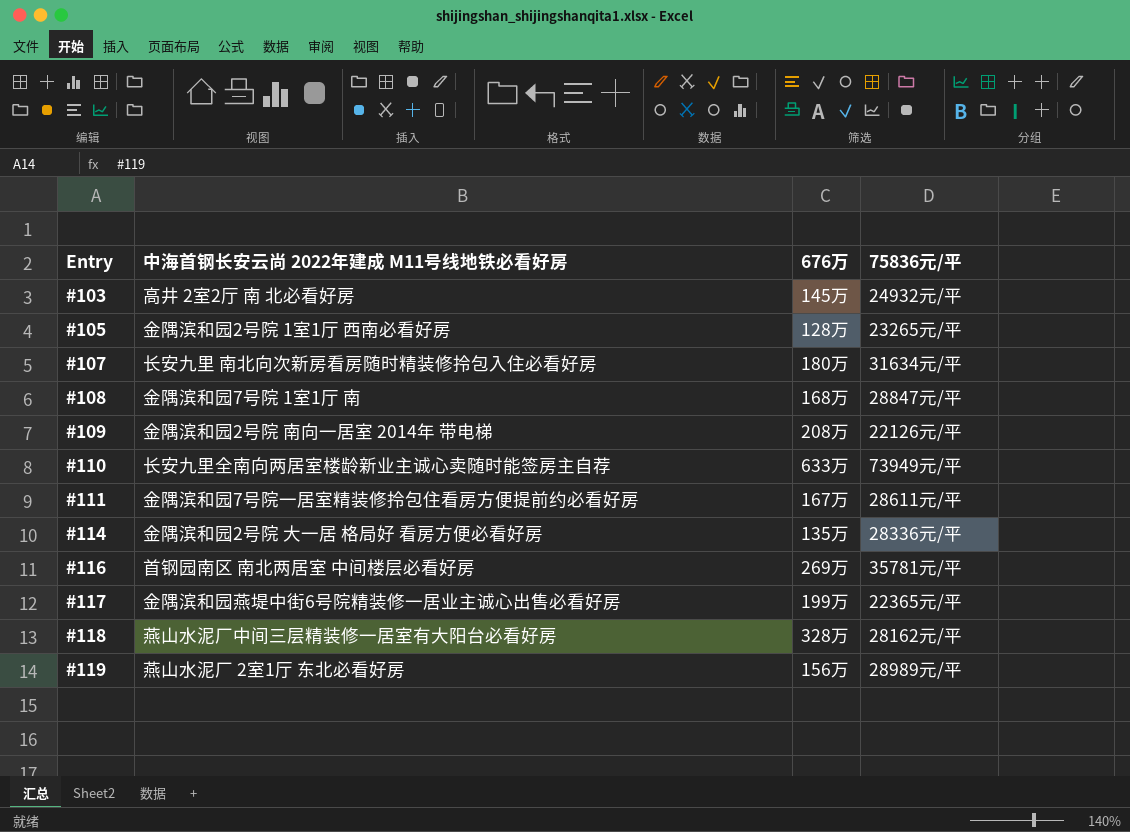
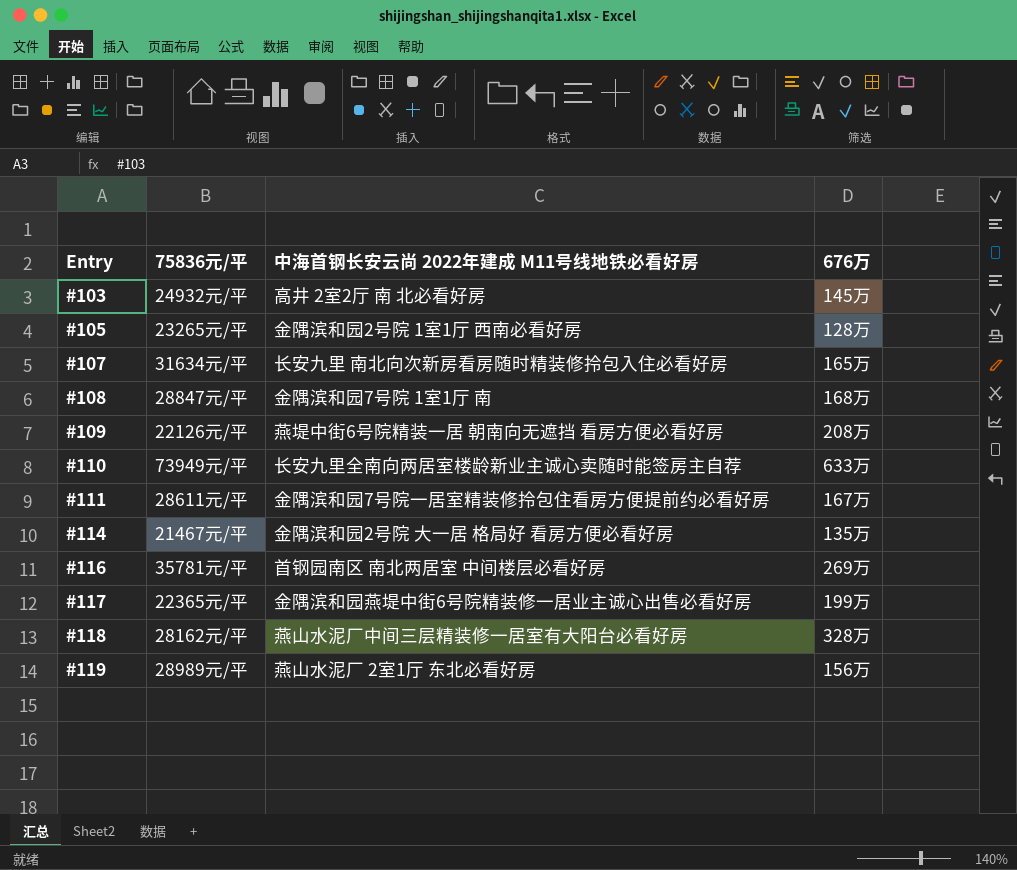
column 75836元/平 | position: 4 -> 2
#107 | 676万: 180万 -> 165万
#109 | 中海首钢长安云尚 2022年建成 M11号线地铁必看好房: 金隅滨和园2号院 南向一居室 2014年 带电梯 -> 燕堤中街6号院精装一居 朝南向无遮挡 看房方便必看好房
#114 | 75836元/平: 28336元/平 -> 21467元/平

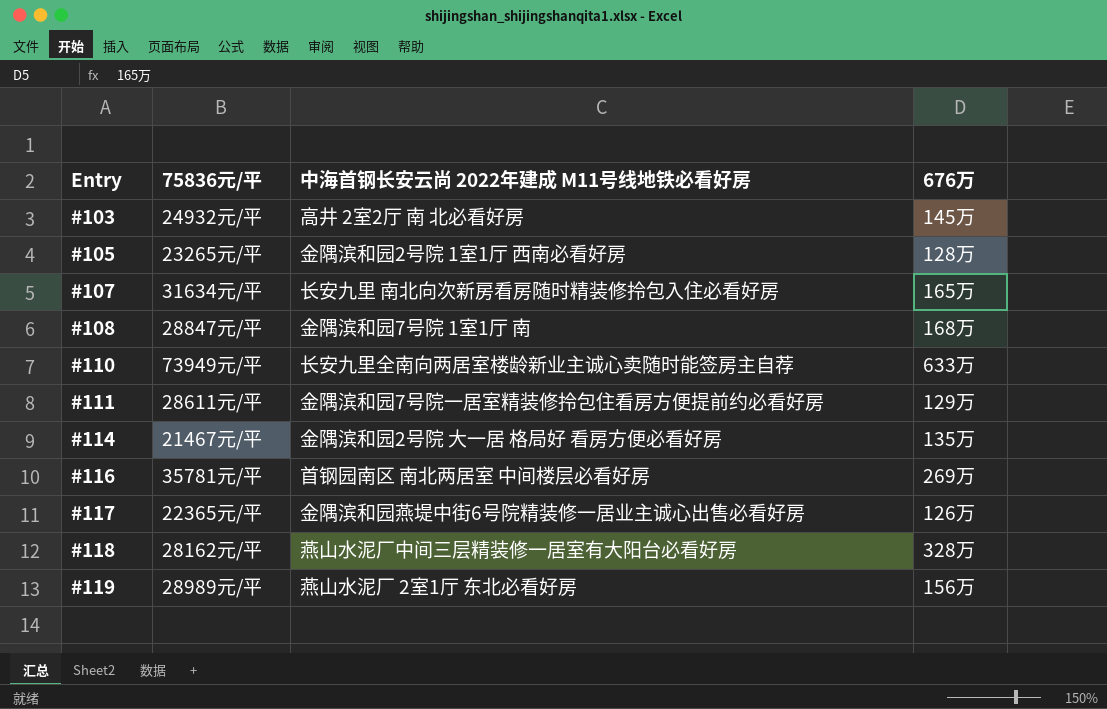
row #109: 22126元/平 | 燕堤中街6号院精装一居 朝南向无遮挡 看房方便必看好房 | 208万 -> none
#111 | 676万: 167万 -> 129万
#117 | 676万: 199万 -> 126万

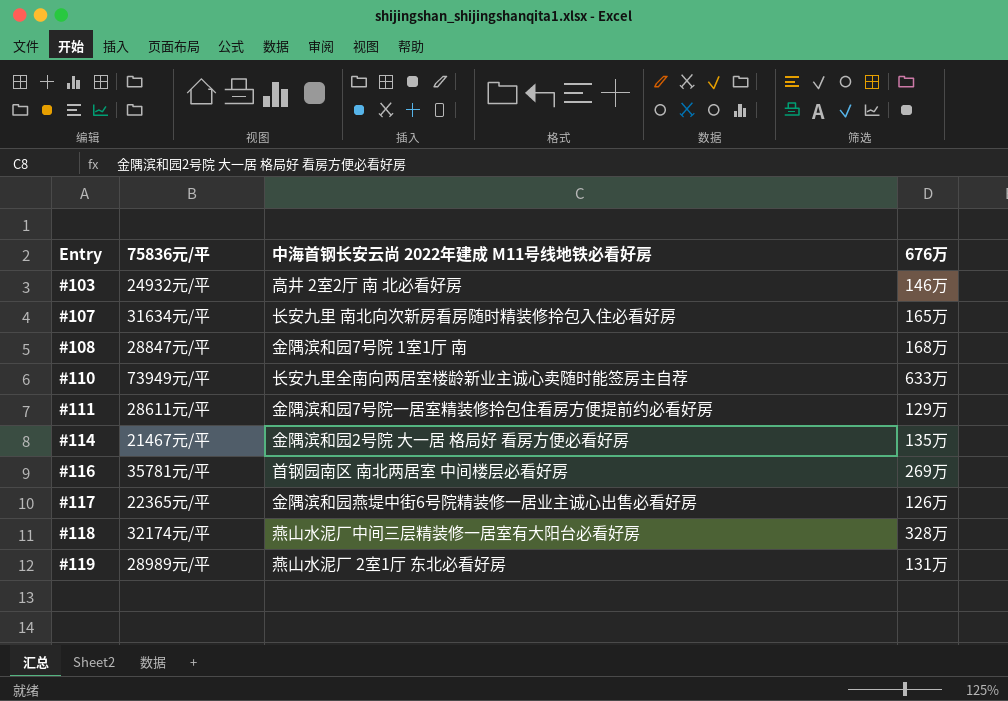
row #105: 23265元/平 | 金隅滨和园2号院 1室1厅 西南必看好房 | 128万 -> none
#103 | 676万: 145万 -> 146万
#118 | 75836元/平: 28162元/平 -> 32174元/平
#119 | 676万: 156万 -> 131万

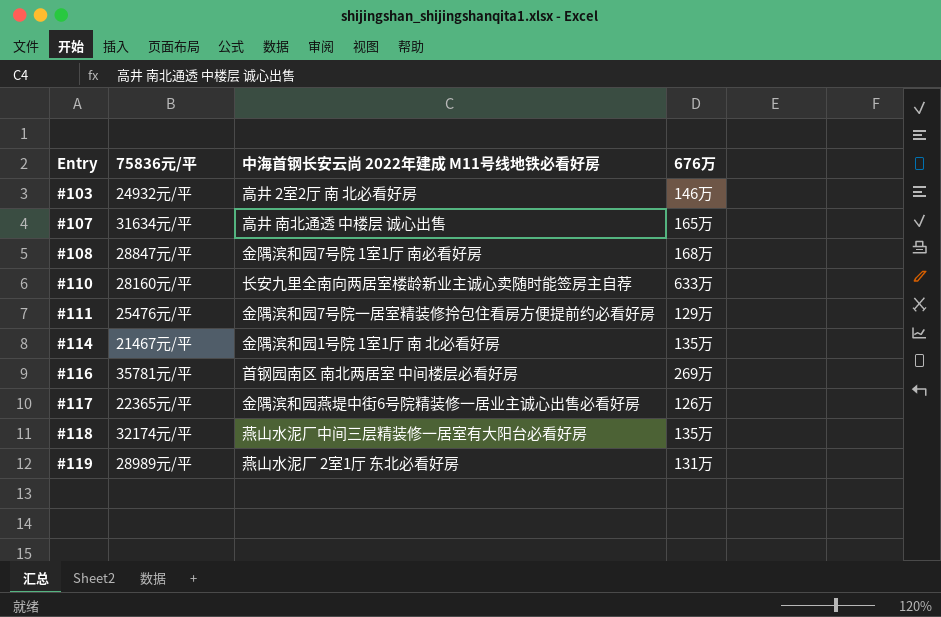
#107 | 中海首钢长安云尚 2022年建成 M11号线地铁必看好房: 长安九里 南北向次新房看房随时精装修拎包入住必看好房 -> 高井 南北通透 中楼层 诚心出售
#108 | 中海首钢长安云尚 2022年建成 M11号线地铁必看好房: 金隅滨和园7号院 1室1厅 南 -> 金隅滨和园7号院 1室1厅 南必看好房
#110 | 75836元/平: 73949元/平 -> 28160元/平
#111 | 75836元/平: 28611元/平 -> 25476元/平
#114 | 中海首钢长安云尚 2022年建成 M11号线地铁必看好房: 金隅滨和园2号院 大一居 格局好 看房方便必看好房 -> 金隅滨和园1号院 1室1厅 南 北必看好房
#118 | 676万: 328万 -> 135万

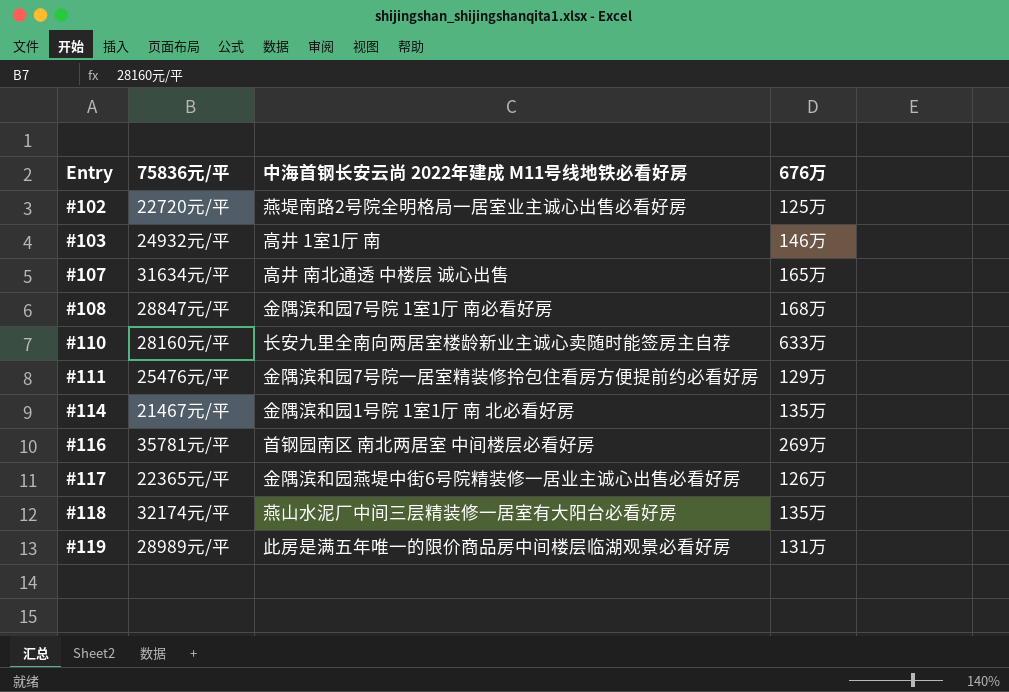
row #102: none -> 22720元/平 | 燕堤南路2号院全明格局一居室业主诚心出售必看好房 | 125万
#103 | 中海首钢长安云尚 2022年建成 M11号线地铁必看好房: 高井 2室2厅 南 北必看好房 -> 高井 1室1厅 南
#119 | 中海首钢长安云尚 2022年建成 M11号线地铁必看好房: 燕山水泥厂 2室1厅 东北必看好房 -> 此房是满五年唯一的限价商品房中间楼层临湖观景必看好房

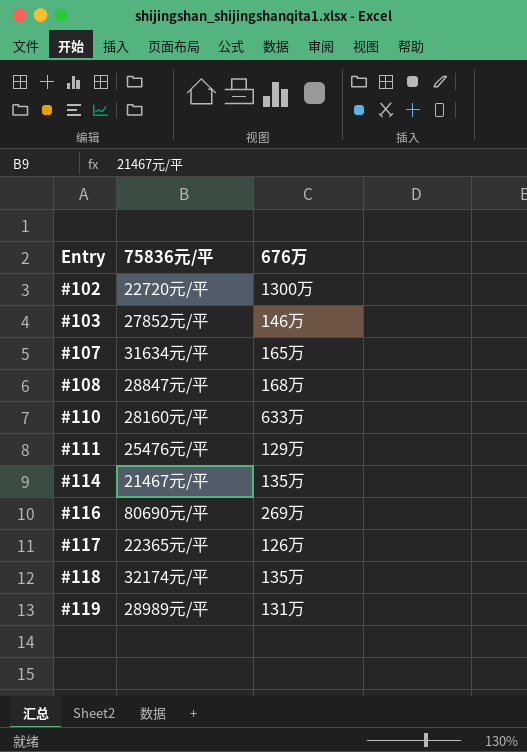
column 中海首钢长安云尚 2022年建成 M11号线地铁必看好房 | position: 3 -> none
#102 | 676万: 125万 -> 1300万
#103 | 75836元/平: 24932元/平 -> 27852元/平
#116 | 75836元/平: 35781元/平 -> 80690元/平

